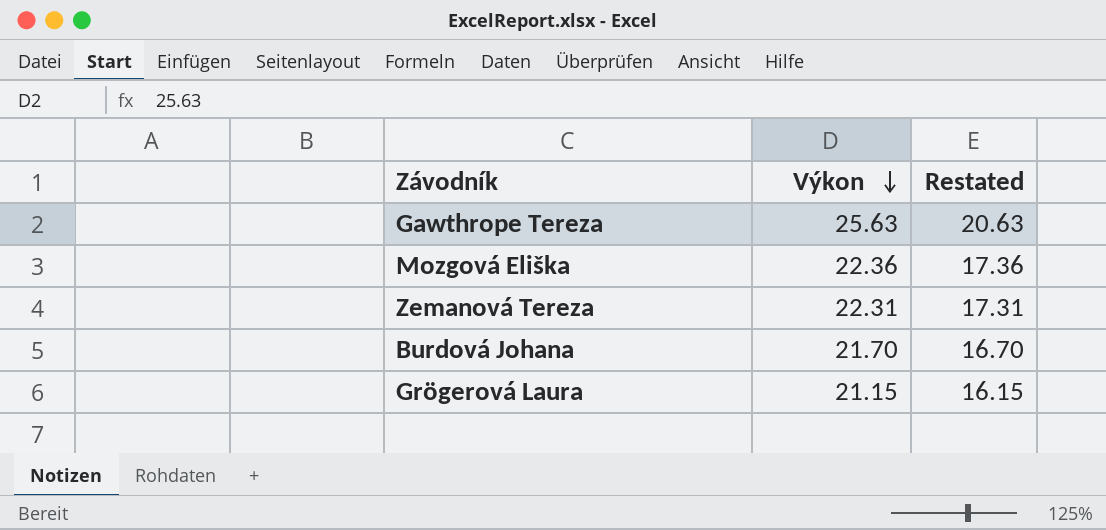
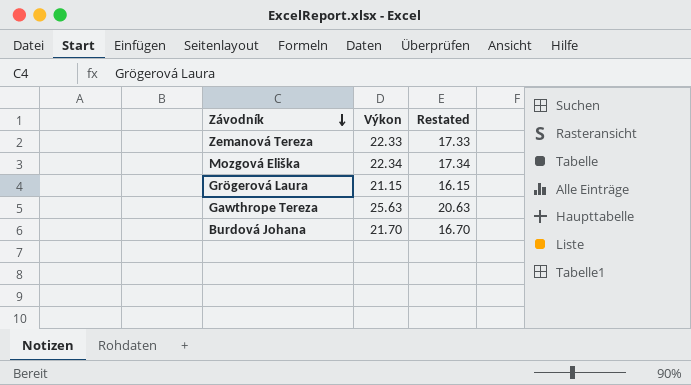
row order: Výkon descending -> Závodník descending
Zemanová Tereza | Výkon: 22.31 -> 22.33
Zemanová Tereza | Restated: 17.31 -> 17.33
Mozgová Eliška | Výkon: 22.36 -> 22.34
Mozgová Eliška | Restated: 17.36 -> 17.34

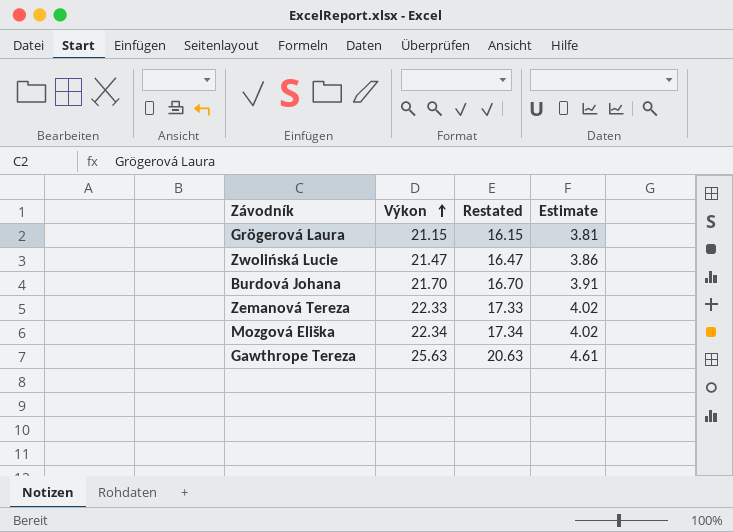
row order: Závodník descending -> Výkon ascending
column Estimate | formula: none -> [Výkon] * 0.18
row Zwolińská Lucie: none -> 21.47 | 16.47 | 3.86

